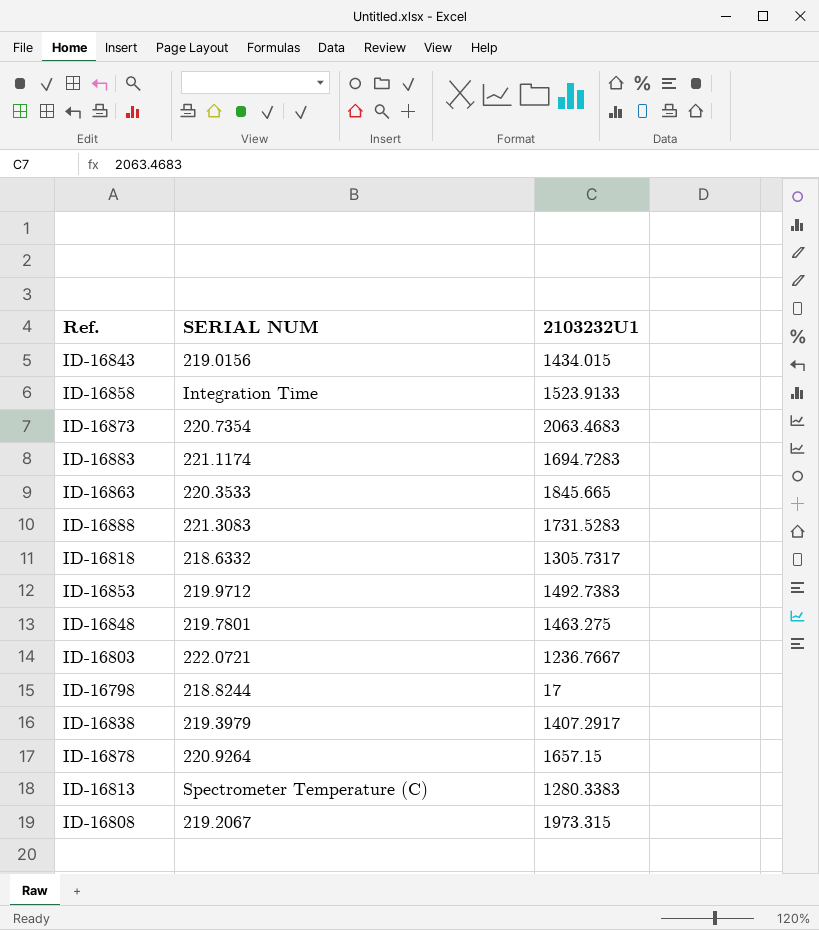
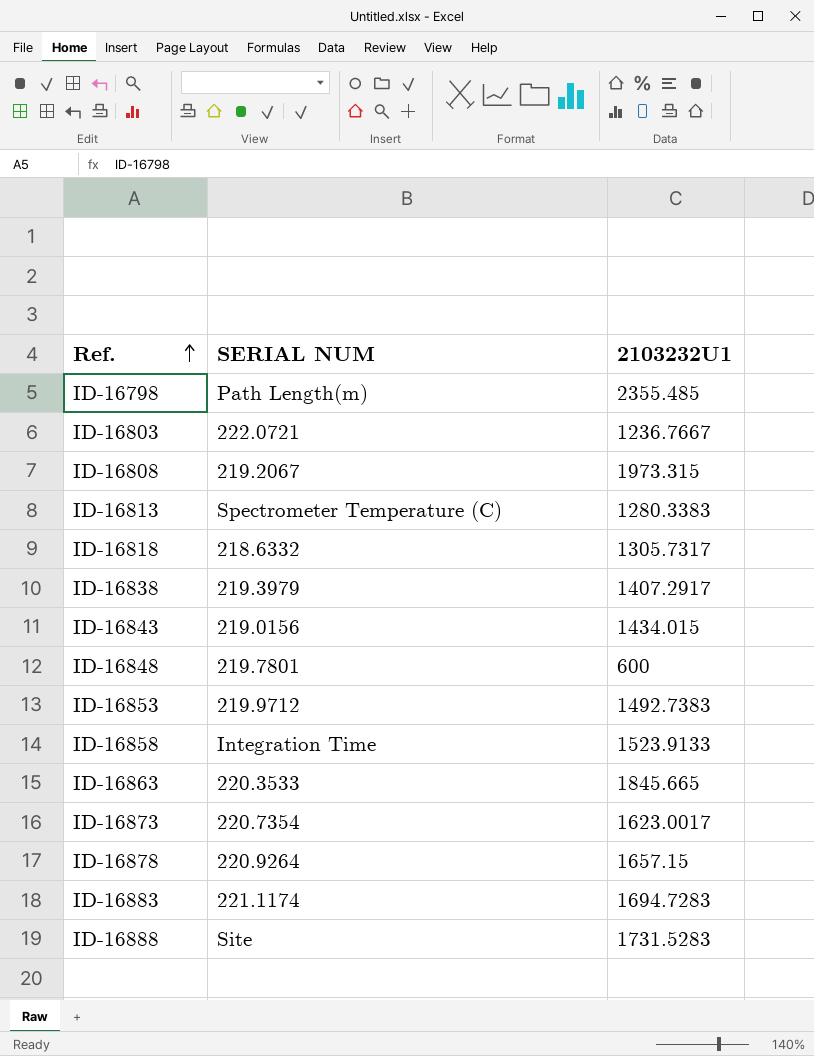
row order: none -> Ref. ascending
ID-16798 | SERIAL NUM: 218.8244 -> Path Length(m)
ID-16798 | 2103232U1: 17 -> 2355.485
ID-16848 | 2103232U1: 1463.275 -> 600
ID-16873 | 2103232U1: 2063.4683 -> 1623.0017
ID-16888 | SERIAL NUM: 221.3083 -> Site

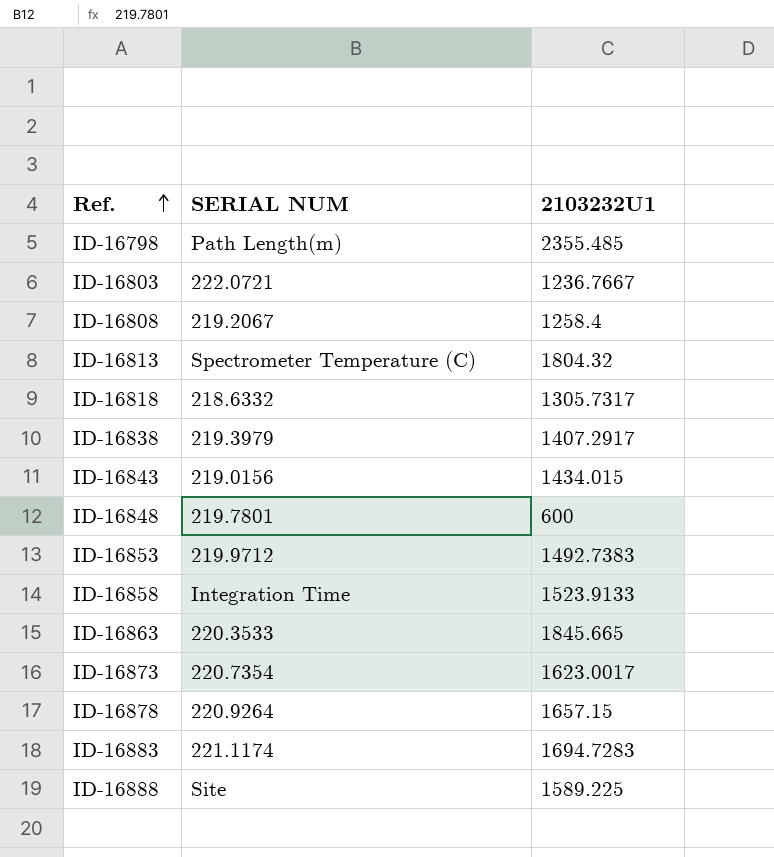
ID-16808 | 2103232U1: 1973.315 -> 1258.4
ID-16813 | 2103232U1: 1280.3383 -> 1804.32
ID-16888 | 2103232U1: 1731.5283 -> 1589.225

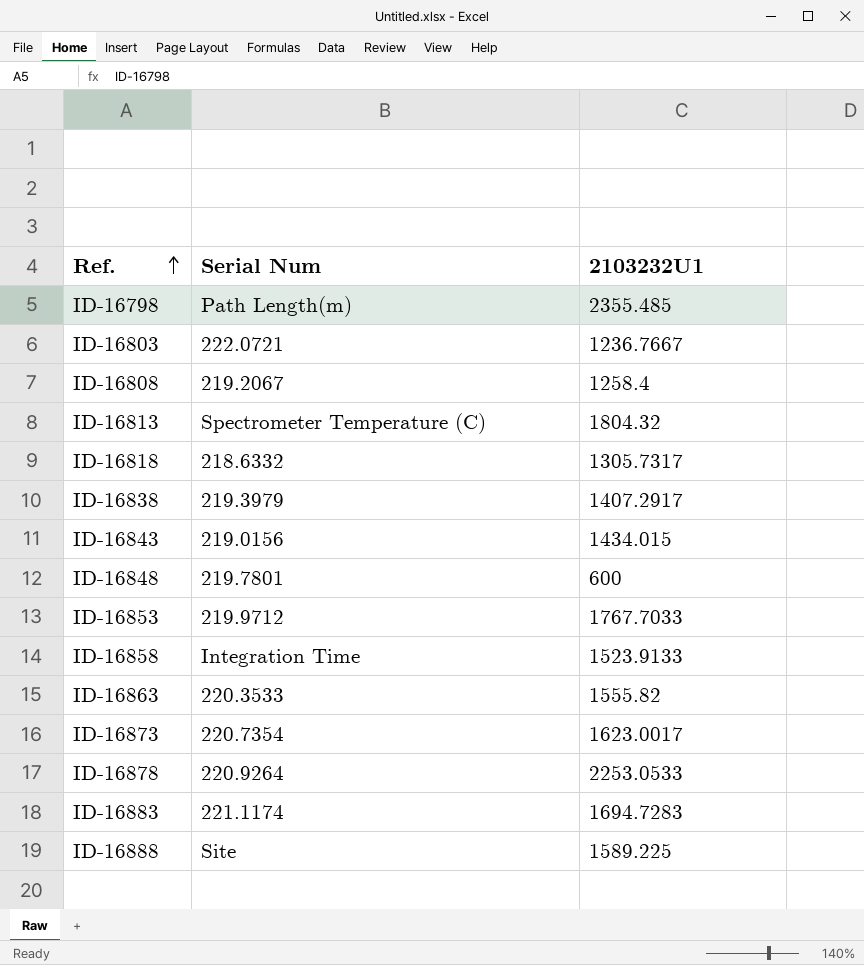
column name: SERIAL NUM -> Serial Num
ID-16853 | 2103232U1: 1492.7383 -> 1767.7033
ID-16863 | 2103232U1: 1845.665 -> 1555.82
ID-16878 | 2103232U1: 1657.15 -> 2253.0533

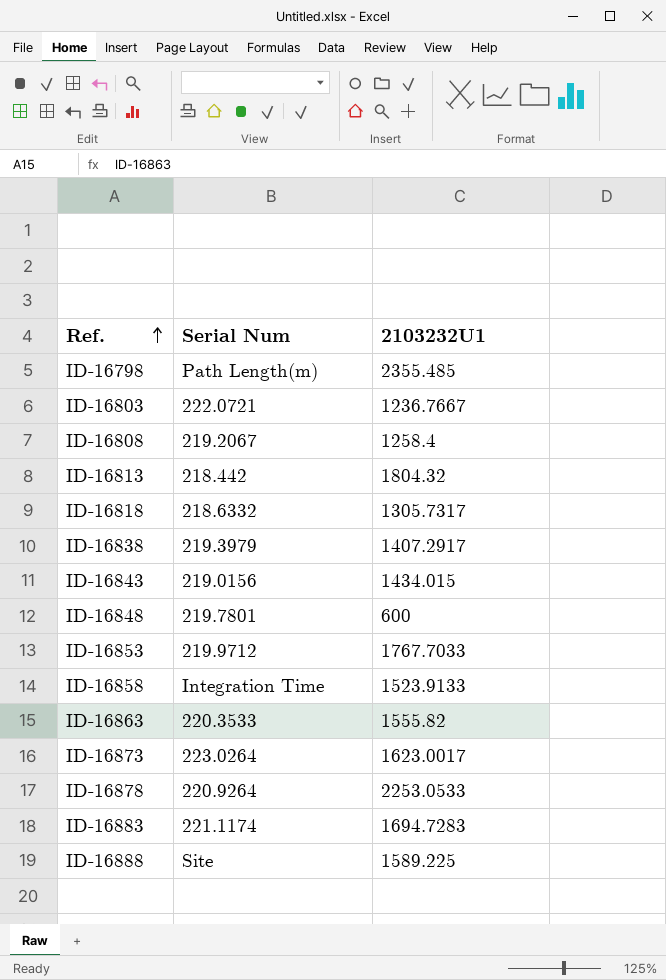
ID-16813 | Serial Num: Spectrometer Temperature (C) -> 218.442
ID-16873 | Serial Num: 220.7354 -> 223.0264

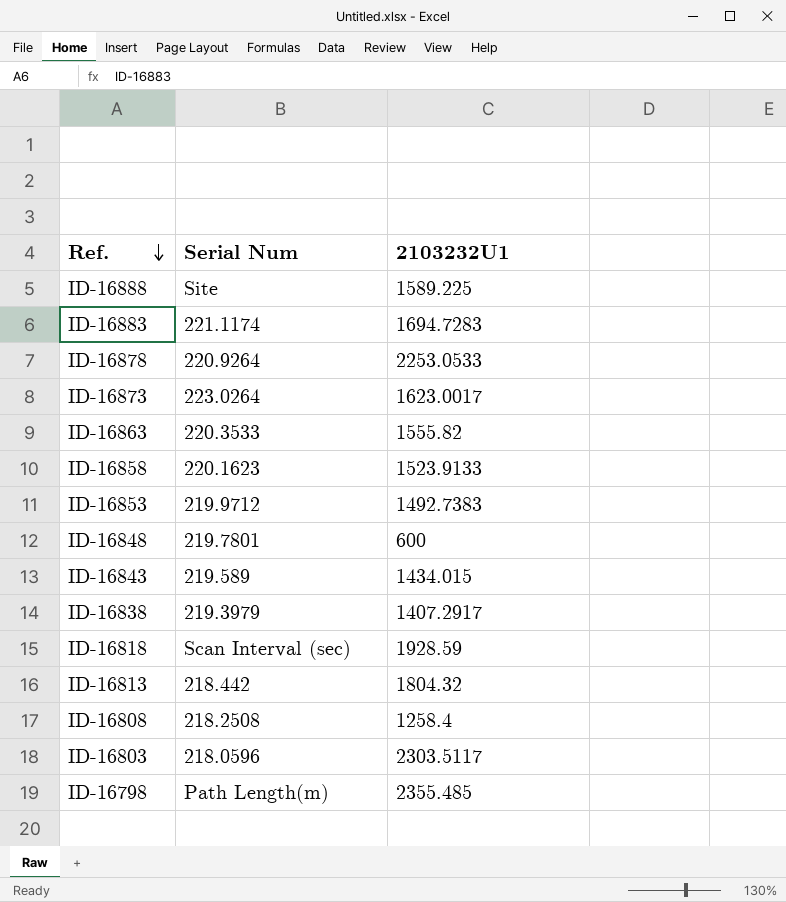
row order: Ref. ascending -> Ref. descending
ID-16858 | Serial Num: Integration Time -> 220.1623
ID-16853 | 2103232U1: 1767.7033 -> 1492.7383
ID-16843 | Serial Num: 219.0156 -> 219.589
ID-16818 | Serial Num: 218.6332 -> Scan Interval (sec)
ID-16818 | 2103232U1: 1305.7317 -> 1928.59
ID-16808 | Serial Num: 219.2067 -> 218.2508
ID-16803 | Serial Num: 222.0721 -> 218.0596
ID-16803 | 2103232U1: 1236.7667 -> 2303.5117

